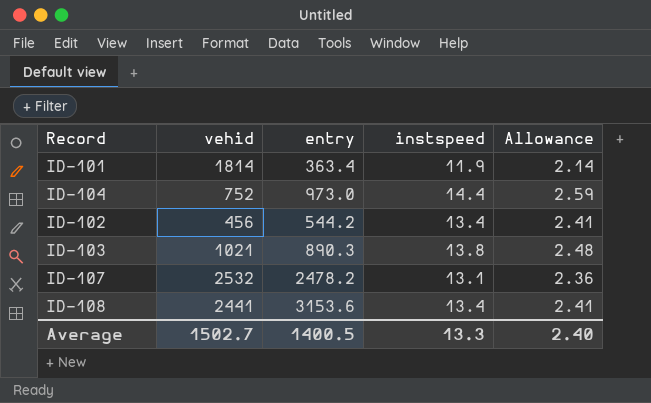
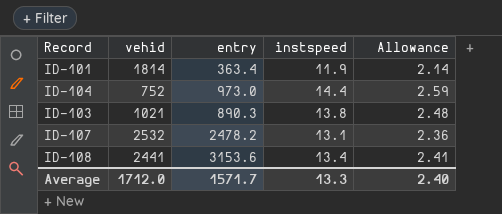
row ID-102: 456 | 544.2 | 13.4 | 2.41 -> none
Average | vehid: 1502.7 -> 1712.0
Average | entry: 1400.5 -> 1571.7

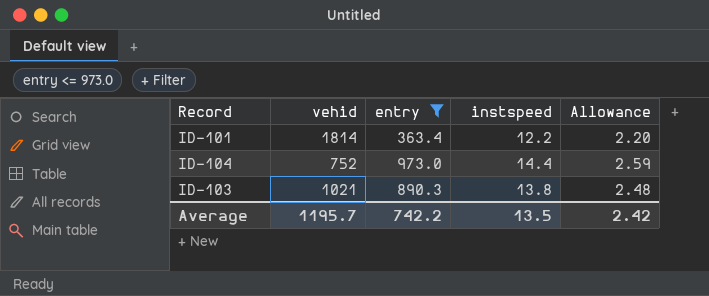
filter: none -> entry <= 973.0
ID-101 | instspeed: 11.9 -> 12.2
ID-101 | Allowance: 2.14 -> 2.20
Average | vehid: 1712.0 -> 1195.7
Average | entry: 1571.7 -> 742.2
Average | instspeed: 13.3 -> 13.5
Average | Allowance: 2.40 -> 2.42

